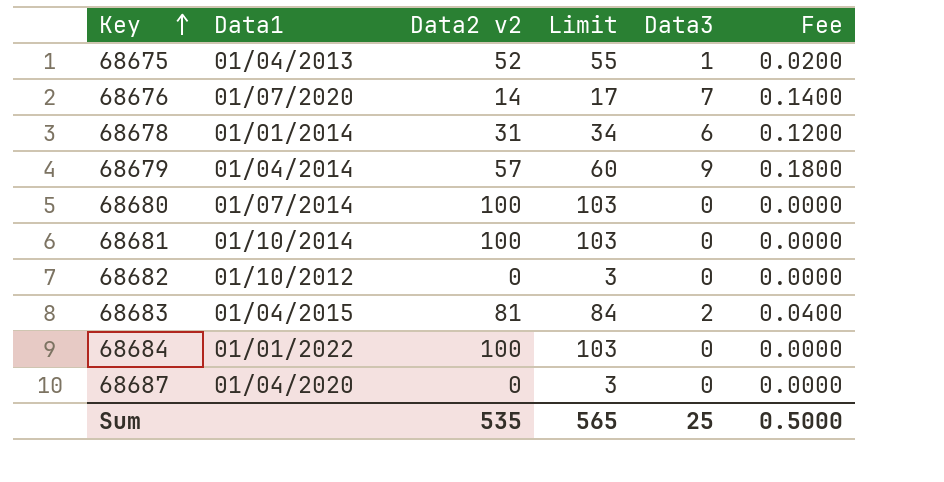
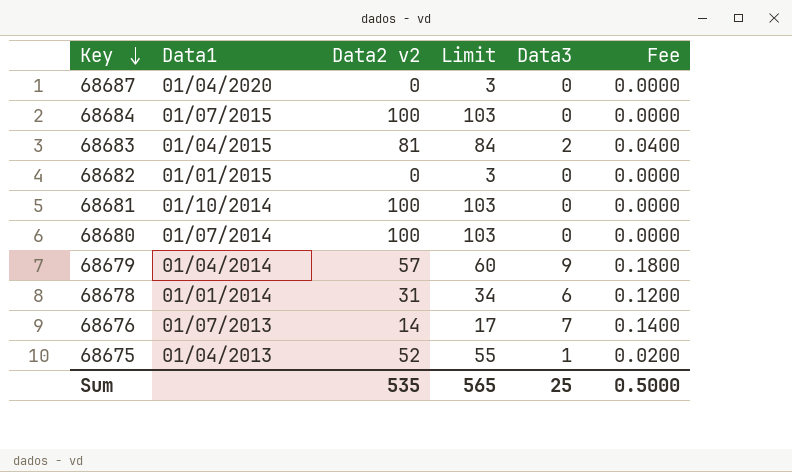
row order: Key ascending -> Key descending
68684 | Data1: 01/01/2022 -> 01/07/2015
68682 | Data1: 01/10/2012 -> 01/01/2015
68676 | Data1: 01/07/2020 -> 01/07/2013

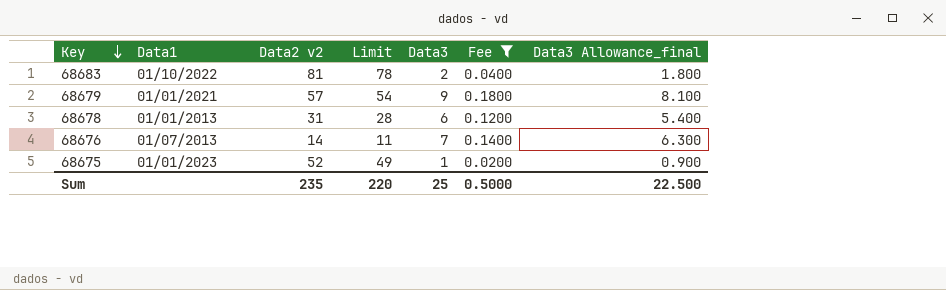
filter: none -> Fee != 0.0000
column Limit | formula: [Data2 v2] + 3 -> [Data2 v2] - 3
column Data3 Allowance_final | formula: none -> [Data3] * 0.9
68683 | Data1: 01/04/2015 -> 01/10/2022
68679 | Data1: 01/04/2014 -> 01/01/2021
68678 | Data1: 01/01/2014 -> 01/01/2013
68675 | Data1: 01/04/2013 -> 01/01/2023
Sum | Data2 v2: 535 -> 235
Sum | Limit: 565 -> 220

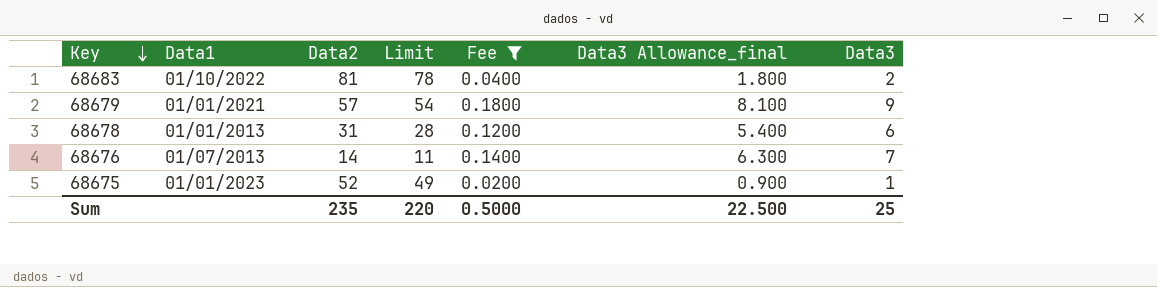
column name: Data2 v2 -> Data2
column Data3 | position: 5 -> 7

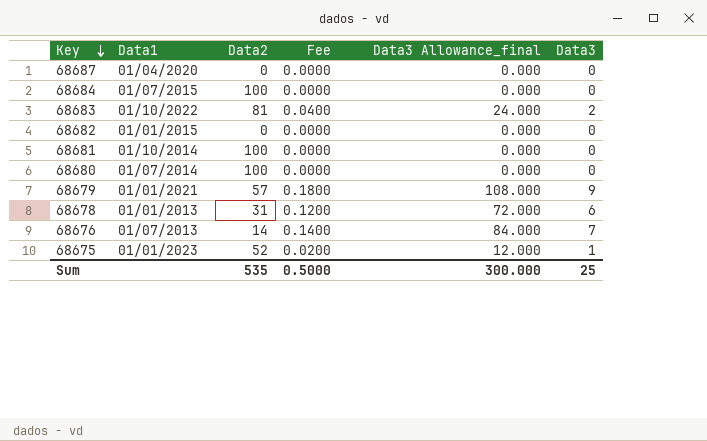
filter: Fee != 0.0000 -> none
column Limit | formula: [Data2] - 3 -> none
column Data3 Allowance_final | formula: [Data3] * 0.9 -> [Data3] * 12
Sum | Data2: 235 -> 535
Sum | Data3 Allowance_final: 22.500 -> 300.000

